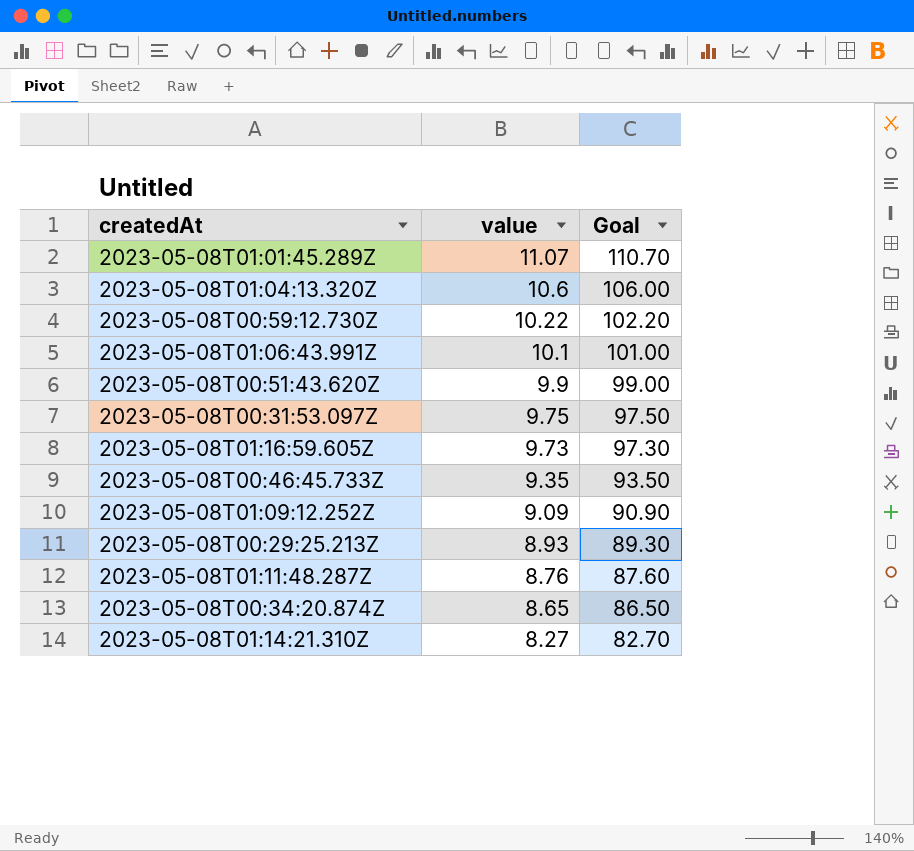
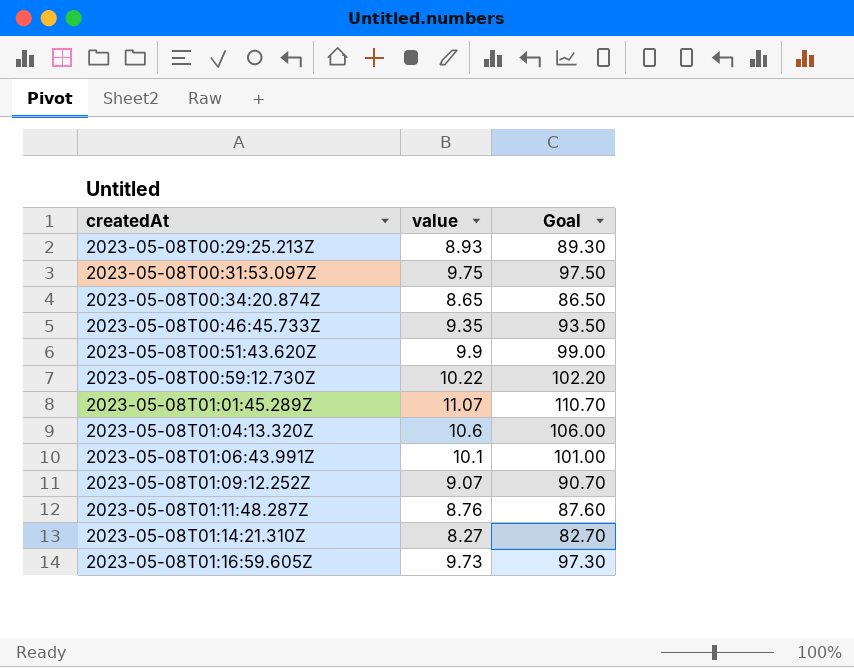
row order: value descending -> createdAt ascending
2023-05-08T01:09:12.252Z | value: 9.09 -> 9.07
2023-05-08T01:09:12.252Z | Goal: 90.90 -> 90.70

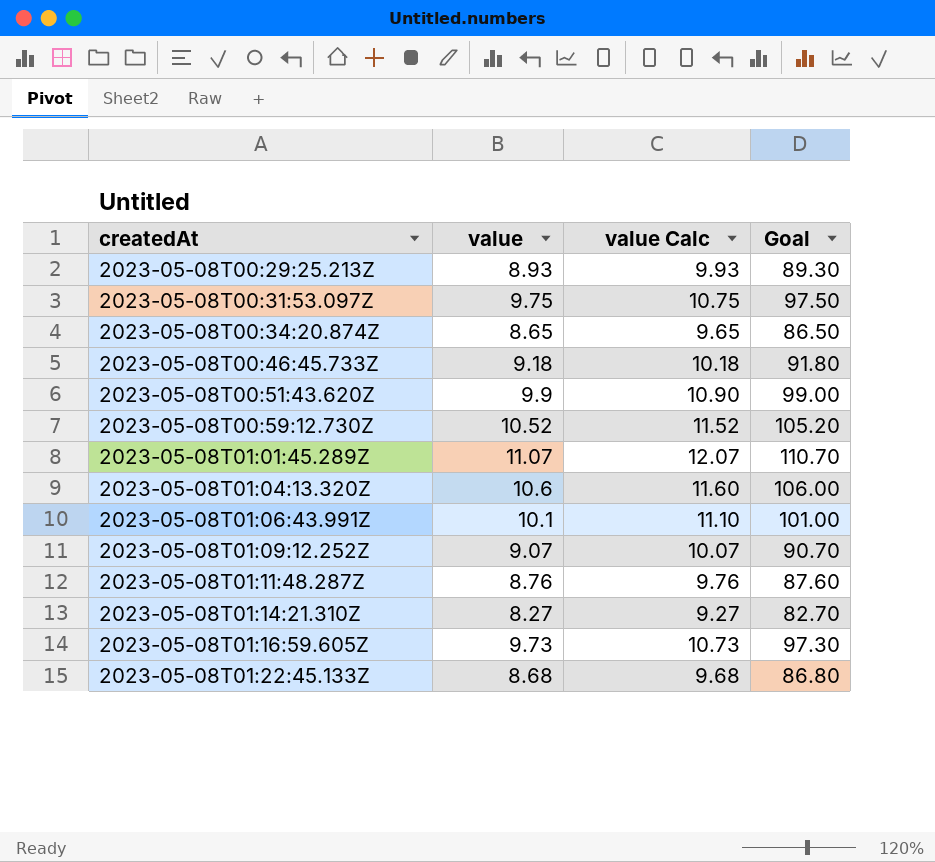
column value Calc | formula: none -> [value] + 1
2023-05-08T00:46:45.733Z | value: 9.35 -> 9.18
2023-05-08T00:46:45.733Z | Goal: 93.50 -> 91.80
2023-05-08T00:59:12.730Z | value: 10.22 -> 10.52
2023-05-08T00:59:12.730Z | Goal: 102.20 -> 105.20
row 2023-05-08T01:22:45.133Z: none -> 8.68 | 9.68 | 86.80

